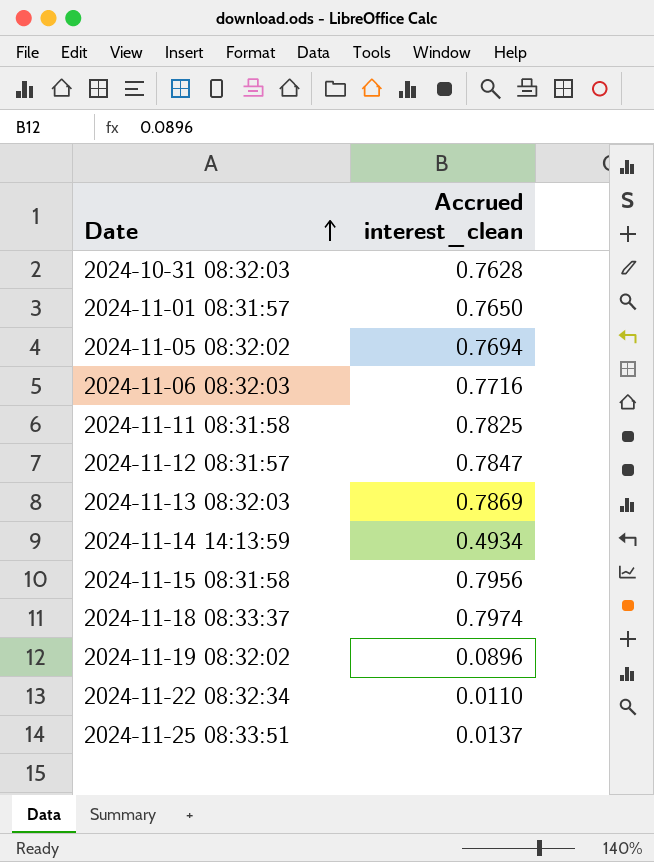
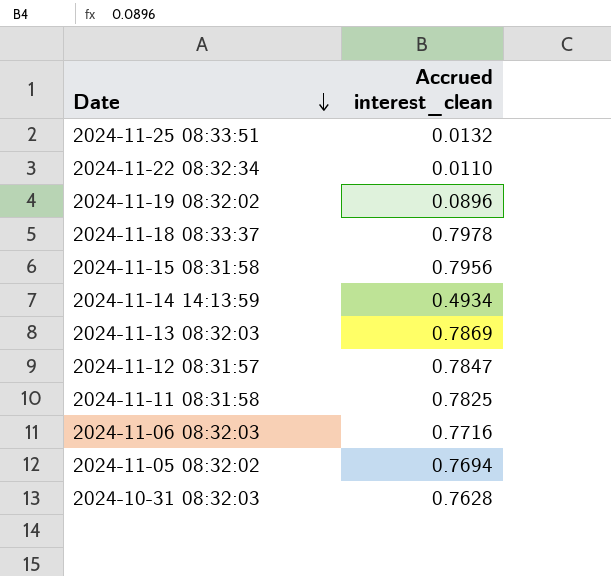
row order: Date ascending -> Date descending
row 2024-11-01 08:31:57: 0.7650 -> none
2024-11-25 08:33:51 | Accrued interest_clean: 0.0137 -> 0.0132
2024-11-18 08:33:37 | Accrued interest_clean: 0.7974 -> 0.7978

